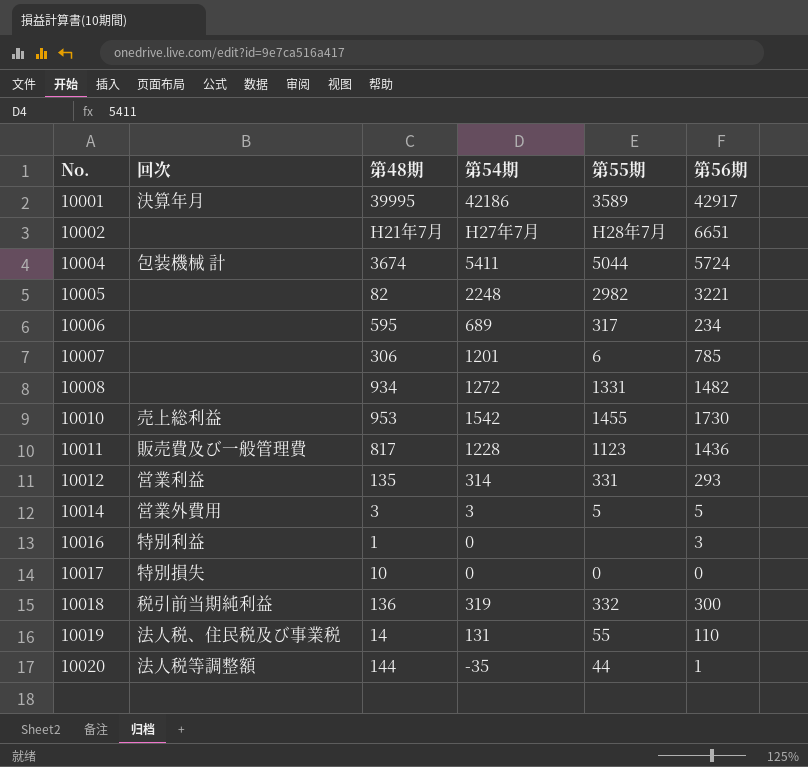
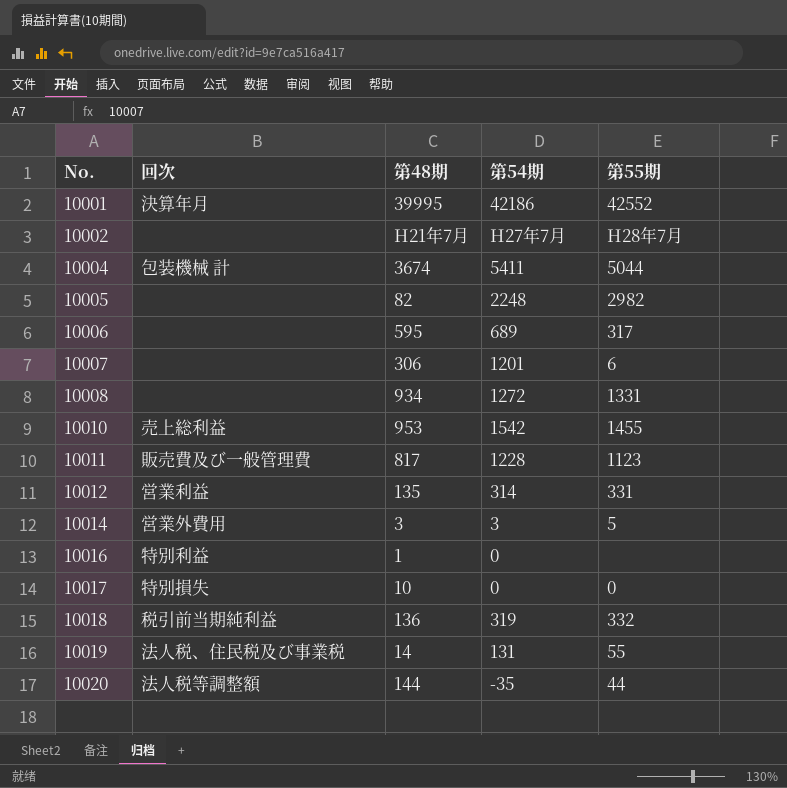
column 第56期 | position: 6 -> none
10001 | 第55期: 3589 -> 42552

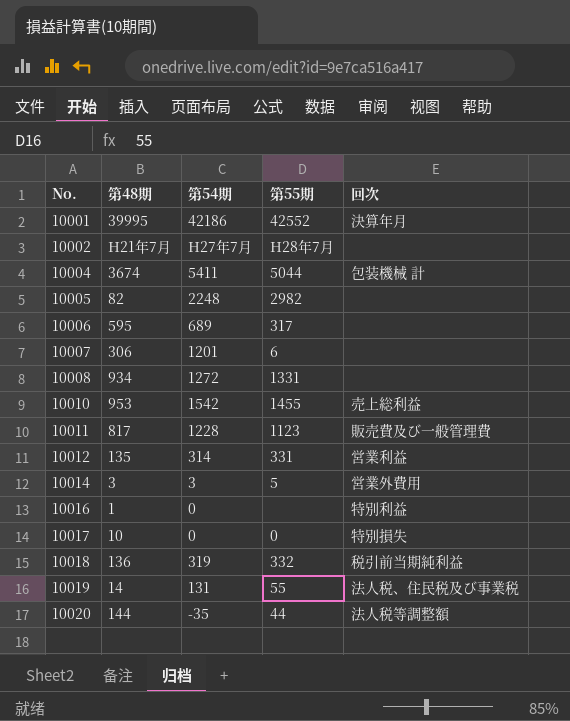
column 回次 | position: 2 -> 5

